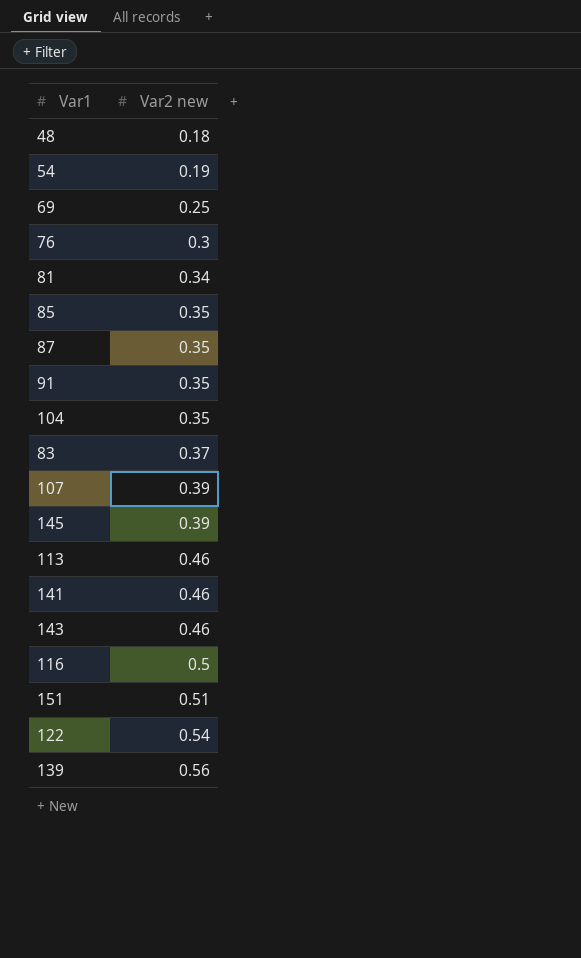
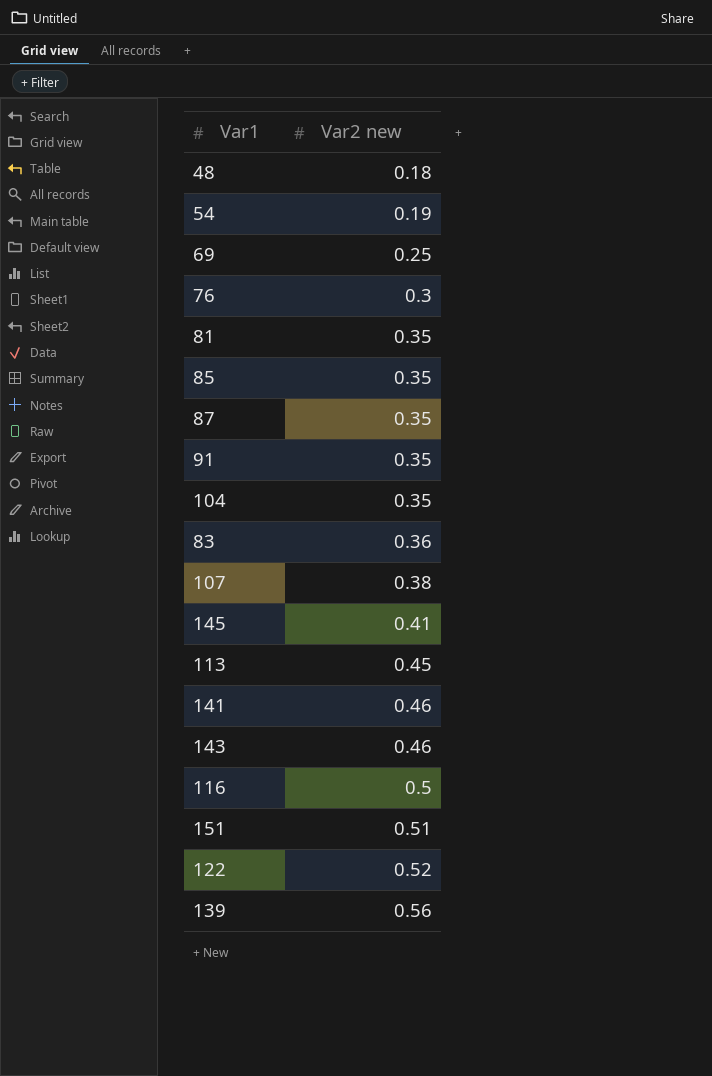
81 | Var2 new: 0.34 -> 0.35
83 | Var2 new: 0.37 -> 0.36
107 | Var2 new: 0.39 -> 0.38
145 | Var2 new: 0.39 -> 0.41
113 | Var2 new: 0.46 -> 0.45
122 | Var2 new: 0.54 -> 0.52

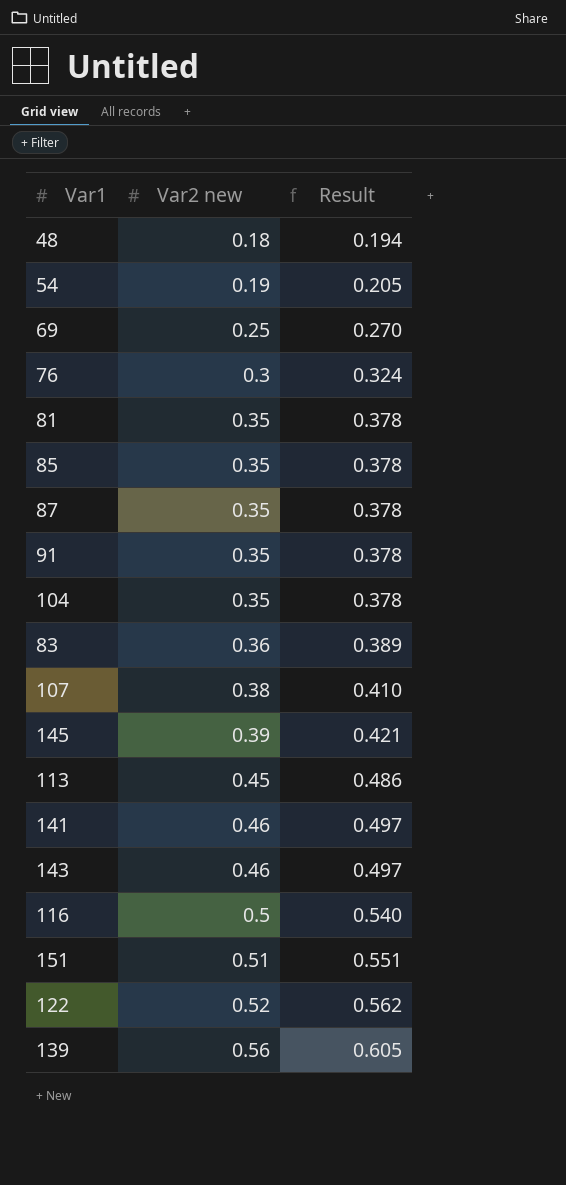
column Result | formula: none -> [Var2 new] * 1.08
145 | Var2 new: 0.41 -> 0.39

